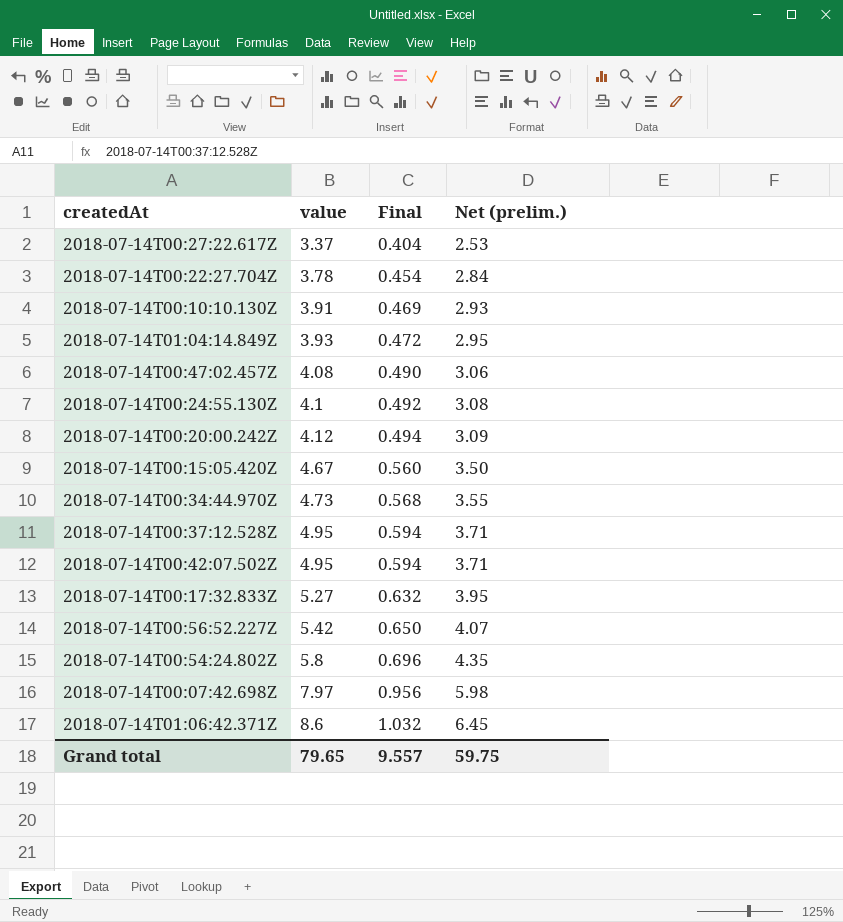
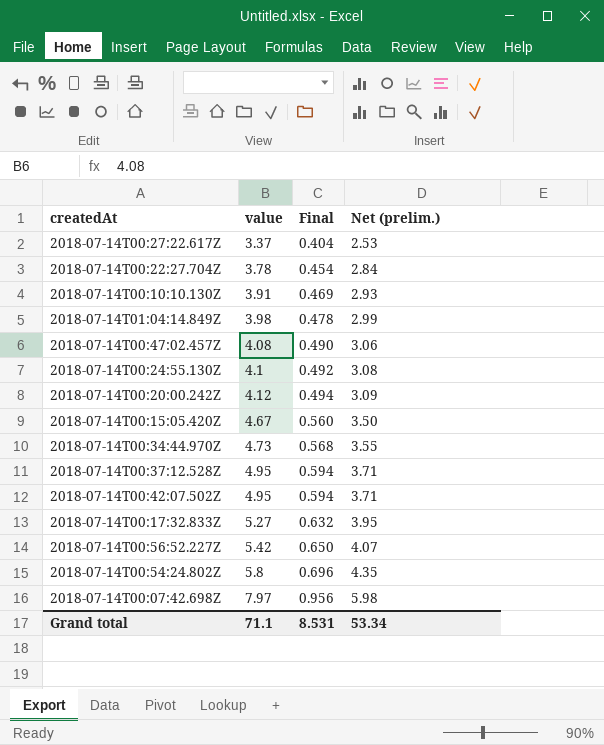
row 2018-07-14T01:06:42.371Z: 8.6 | 1.032 | 6.45 -> none
2018-07-14T01:04:14.849Z | value: 3.93 -> 3.98
2018-07-14T01:04:14.849Z | Final: 0.472 -> 0.478
2018-07-14T01:04:14.849Z | Net (prelim.): 2.95 -> 2.99
Grand total | value: 79.65 -> 71.1
Grand total | Final: 9.557 -> 8.531
Grand total | Net (prelim.): 59.75 -> 53.34

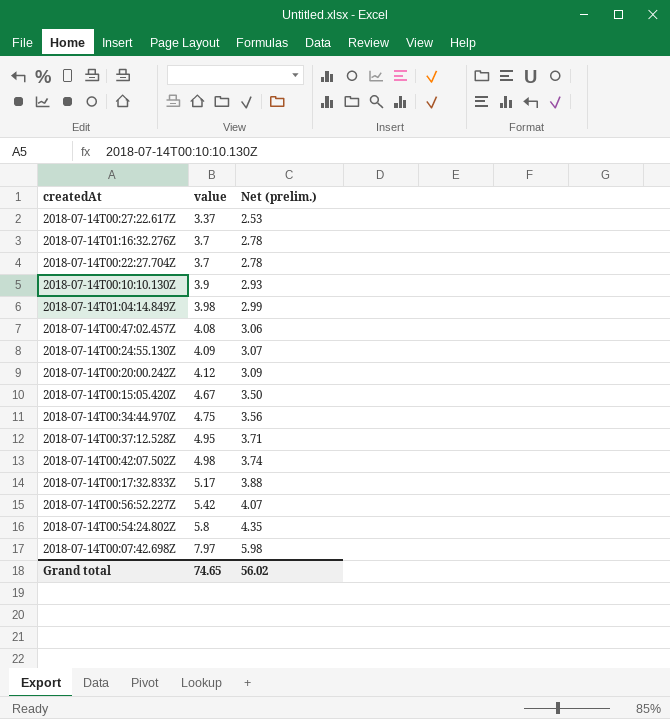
column Final | formula: [value] * 0.12 -> none
row 2018-07-14T01:16:32.276Z: none -> 3.7 | 2.78
2018-07-14T00:22:27.704Z | value: 3.78 -> 3.7
2018-07-14T00:22:27.704Z | Net (prelim.): 2.84 -> 2.78
2018-07-14T00:10:10.130Z | value: 3.91 -> 3.9
2018-07-14T00:24:55.130Z | value: 4.1 -> 4.09
2018-07-14T00:24:55.130Z | Net (prelim.): 3.08 -> 3.07
2018-07-14T00:34:44.970Z | value: 4.73 -> 4.75
2018-07-14T00:34:44.970Z | Net (prelim.): 3.55 -> 3.56
2018-07-14T00:42:07.502Z | value: 4.95 -> 4.98
2018-07-14T00:42:07.502Z | Net (prelim.): 3.71 -> 3.74
2018-07-14T00:17:32.833Z | value: 5.27 -> 5.17
2018-07-14T00:17:32.833Z | Net (prelim.): 3.95 -> 3.88
Grand total | value: 71.1 -> 74.65
Grand total | Net (prelim.): 53.34 -> 56.02

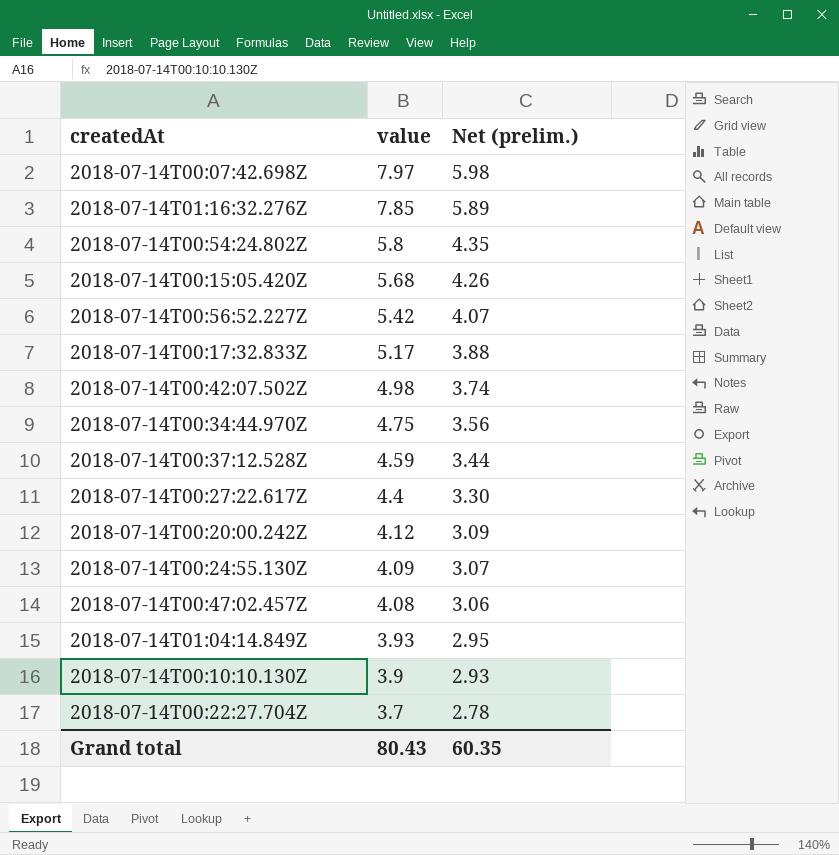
row order: value ascending -> value descending
2018-07-14T01:16:32.276Z | value: 3.7 -> 7.85
2018-07-14T01:16:32.276Z | Net (prelim.): 2.78 -> 5.89
2018-07-14T00:15:05.420Z | value: 4.67 -> 5.68
2018-07-14T00:15:05.420Z | Net (prelim.): 3.50 -> 4.26
2018-07-14T00:37:12.528Z | value: 4.95 -> 4.59
2018-07-14T00:37:12.528Z | Net (prelim.): 3.71 -> 3.44
2018-07-14T00:27:22.617Z | value: 3.37 -> 4.4
2018-07-14T00:27:22.617Z | Net (prelim.): 2.53 -> 3.30
2018-07-14T01:04:14.849Z | value: 3.98 -> 3.93
2018-07-14T01:04:14.849Z | Net (prelim.): 2.99 -> 2.95
Grand total | value: 74.65 -> 80.43
Grand total | Net (prelim.): 56.02 -> 60.35

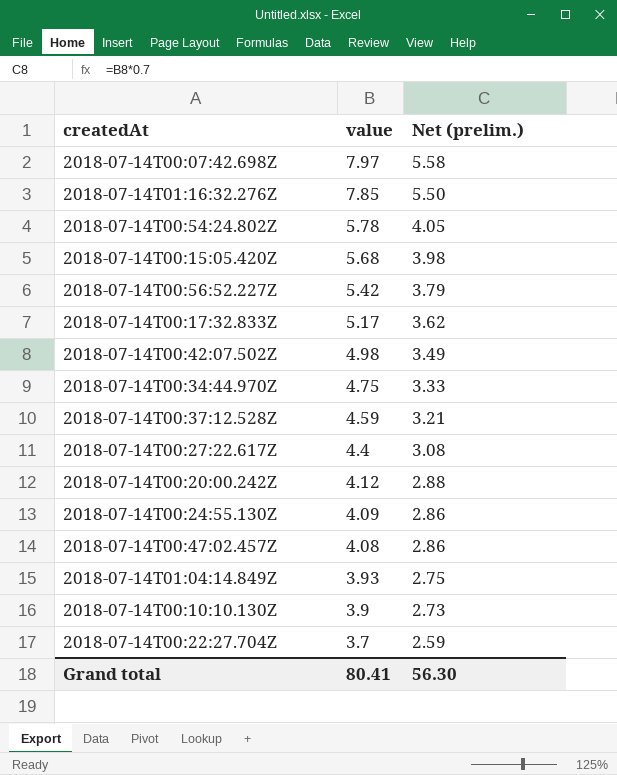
column Net (prelim.) | formula: [value] * 0.75 -> [value] * 0.7
2018-07-14T00:54:24.802Z | value: 5.8 -> 5.78
Grand total | value: 80.43 -> 80.41
Grand total | Net (prelim.): 60.35 -> 56.30

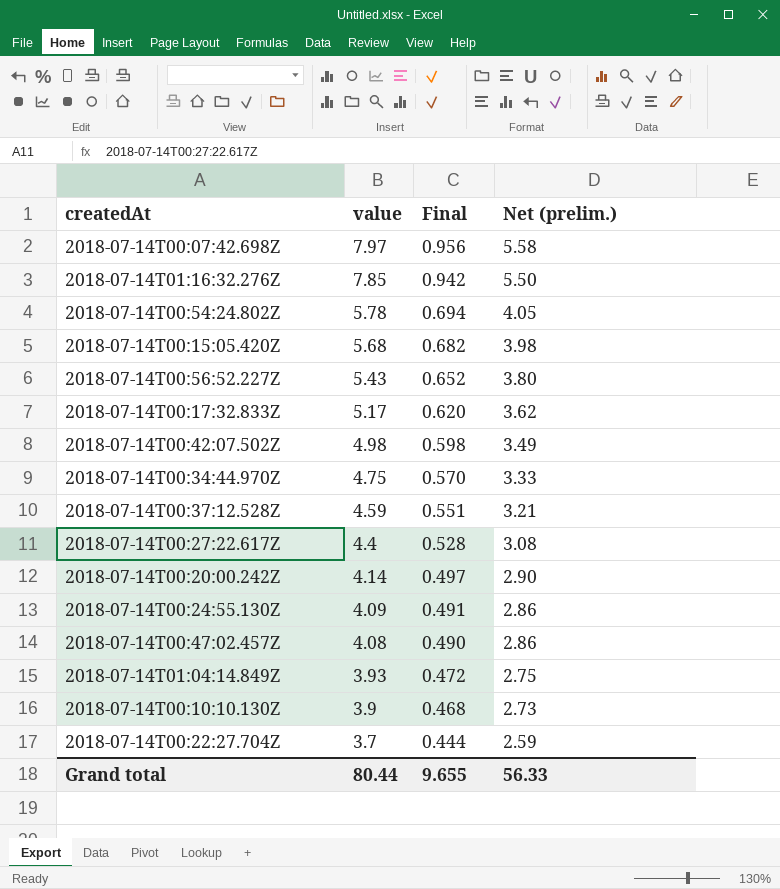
column Final | formula: none -> [value] * 0.12
2018-07-14T00:56:52.227Z | value: 5.42 -> 5.43
2018-07-14T00:56:52.227Z | Net (prelim.): 3.79 -> 3.80
2018-07-14T00:20:00.242Z | value: 4.12 -> 4.14
2018-07-14T00:20:00.242Z | Net (prelim.): 2.88 -> 2.90
Grand total | value: 80.41 -> 80.44
Grand total | Net (prelim.): 56.30 -> 56.33

